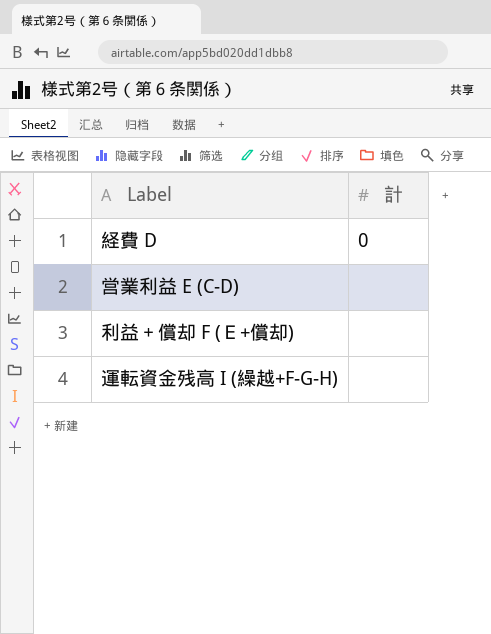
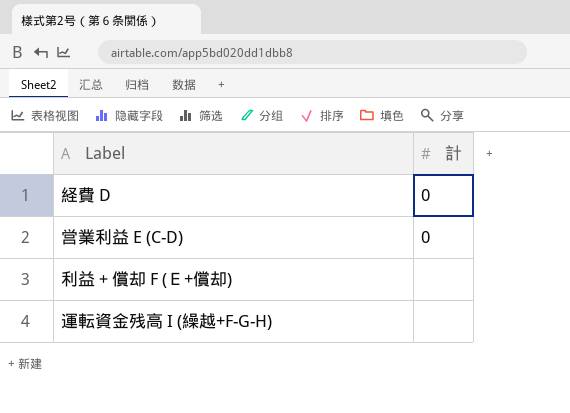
営業利益 E (C-D) | 計: none -> 0

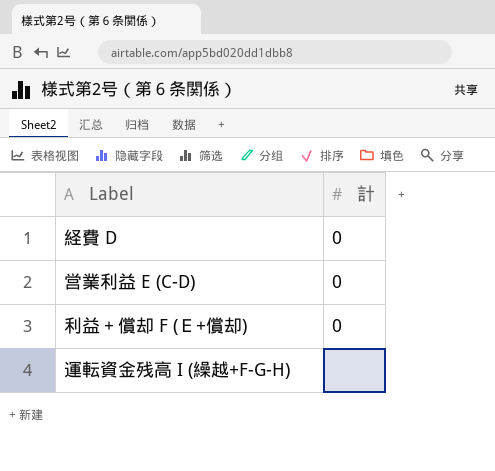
利益＋償却 F (Ｅ+償却) | 計: none -> 0

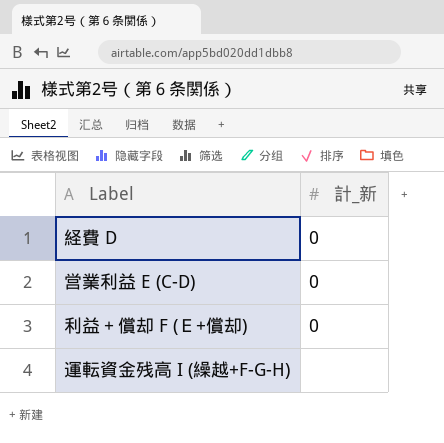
column name: 計 -> 計_新

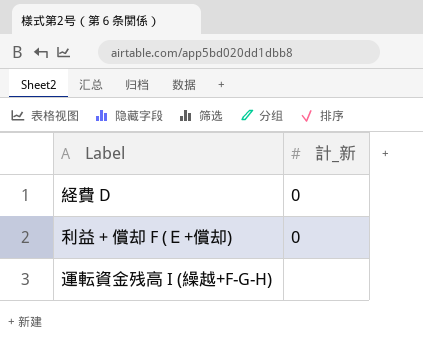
row 営業利益 E (C-D): 0 -> none

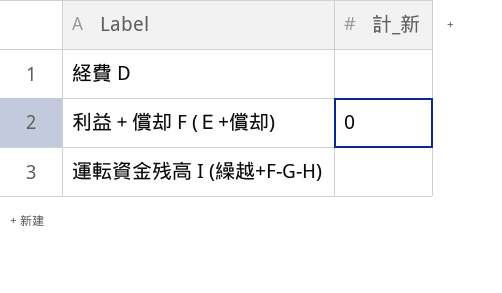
経費 D | 計_新: 0 -> none

